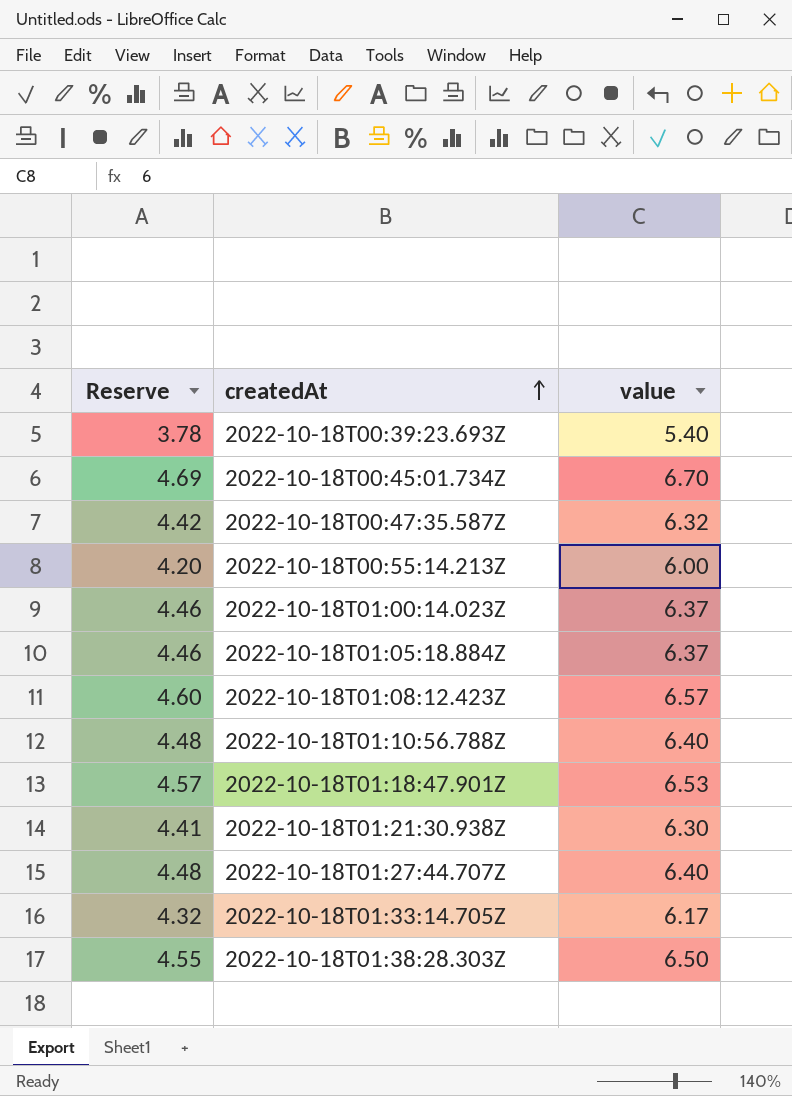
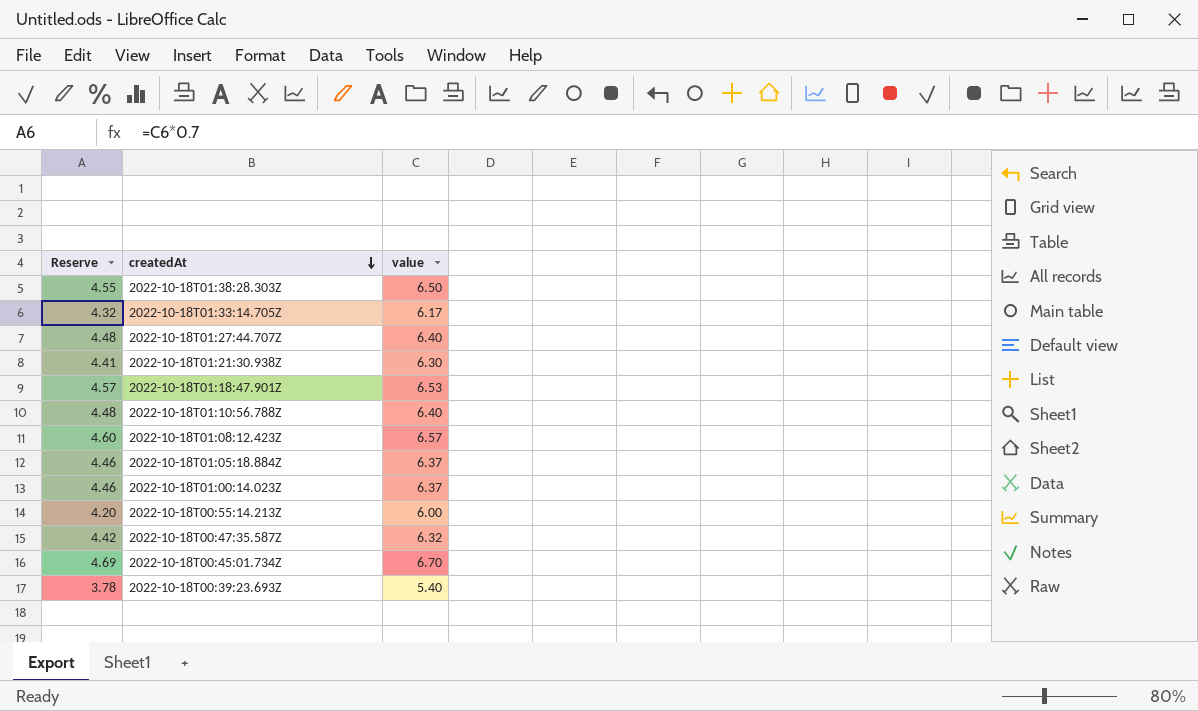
row order: createdAt ascending -> createdAt descending

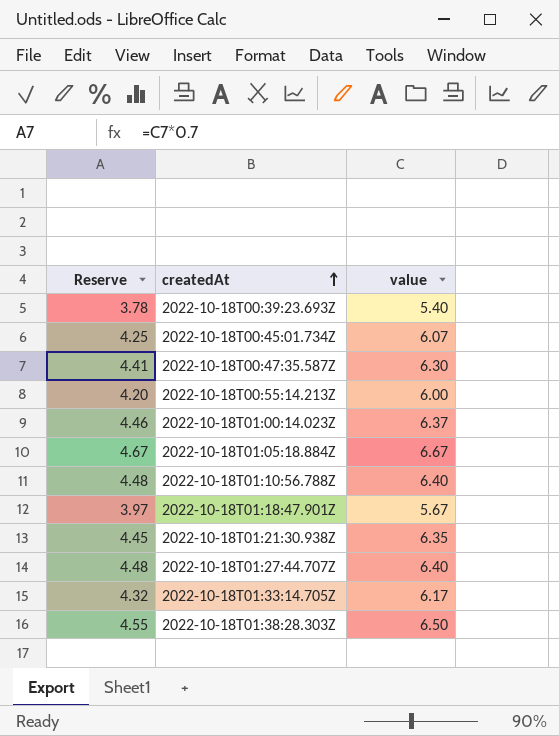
row order: createdAt descending -> createdAt ascending
row 2022-10-18T01:08:12.423Z: 4.60 | 6.57 -> none
2022-10-18T00:45:01.734Z | Reserve: 4.69 -> 4.25
2022-10-18T00:45:01.734Z | value: 6.70 -> 6.07
2022-10-18T00:47:35.587Z | Reserve: 4.42 -> 4.41
2022-10-18T00:47:35.587Z | value: 6.32 -> 6.30
2022-10-18T01:05:18.884Z | Reserve: 4.46 -> 4.67
2022-10-18T01:05:18.884Z | value: 6.37 -> 6.67
2022-10-18T01:18:47.901Z | Reserve: 4.57 -> 3.97
2022-10-18T01:18:47.901Z | value: 6.53 -> 5.67
2022-10-18T01:21:30.938Z | Reserve: 4.41 -> 4.45
2022-10-18T01:21:30.938Z | value: 6.30 -> 6.35

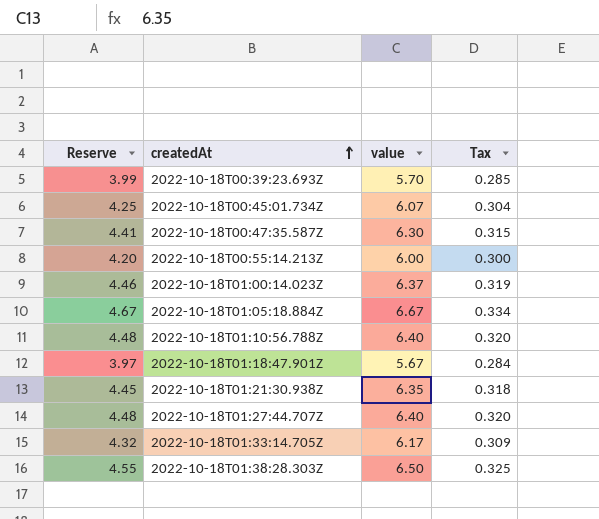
column Tax | formula: none -> [value] * 0.05
2022-10-18T00:39:23.693Z | Reserve: 3.78 -> 3.99
2022-10-18T00:39:23.693Z | value: 5.40 -> 5.70

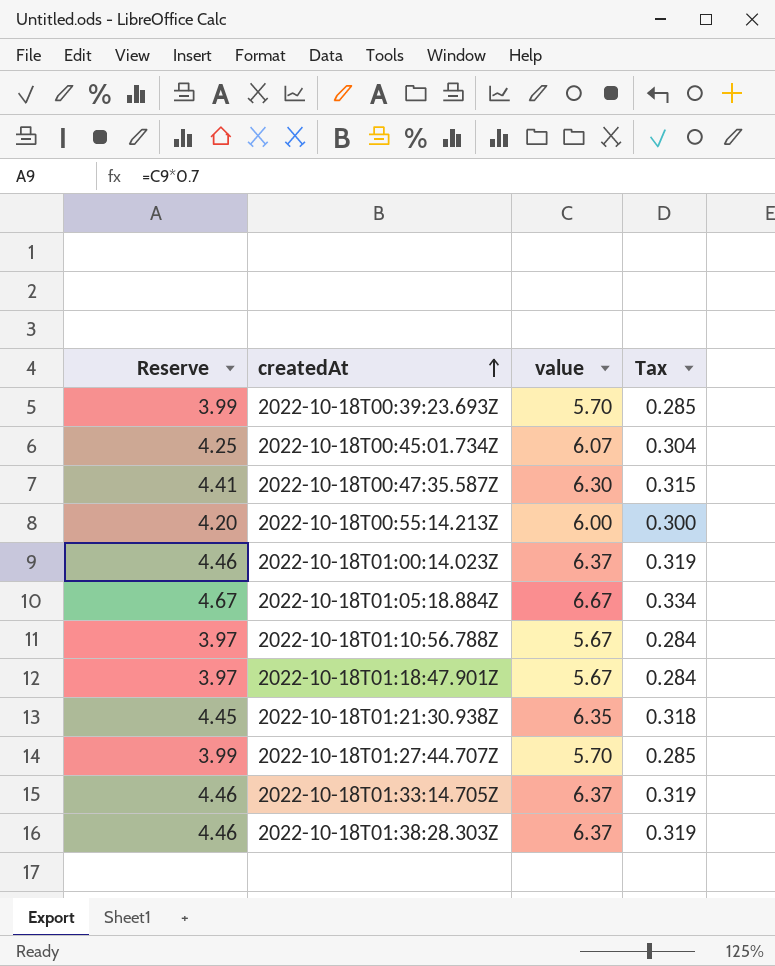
2022-10-18T01:10:56.788Z | Reserve: 4.48 -> 3.97
2022-10-18T01:10:56.788Z | value: 6.40 -> 5.67
2022-10-18T01:10:56.788Z | Tax: 0.320 -> 0.284
2022-10-18T01:27:44.707Z | Reserve: 4.48 -> 3.99
2022-10-18T01:27:44.707Z | value: 6.40 -> 5.70
2022-10-18T01:27:44.707Z | Tax: 0.320 -> 0.285
2022-10-18T01:33:14.705Z | Reserve: 4.32 -> 4.46
2022-10-18T01:33:14.705Z | value: 6.17 -> 6.37
2022-10-18T01:33:14.705Z | Tax: 0.309 -> 0.319
2022-10-18T01:38:28.303Z | Reserve: 4.55 -> 4.46
2022-10-18T01:38:28.303Z | value: 6.50 -> 6.37
2022-10-18T01:38:28.303Z | Tax: 0.325 -> 0.319

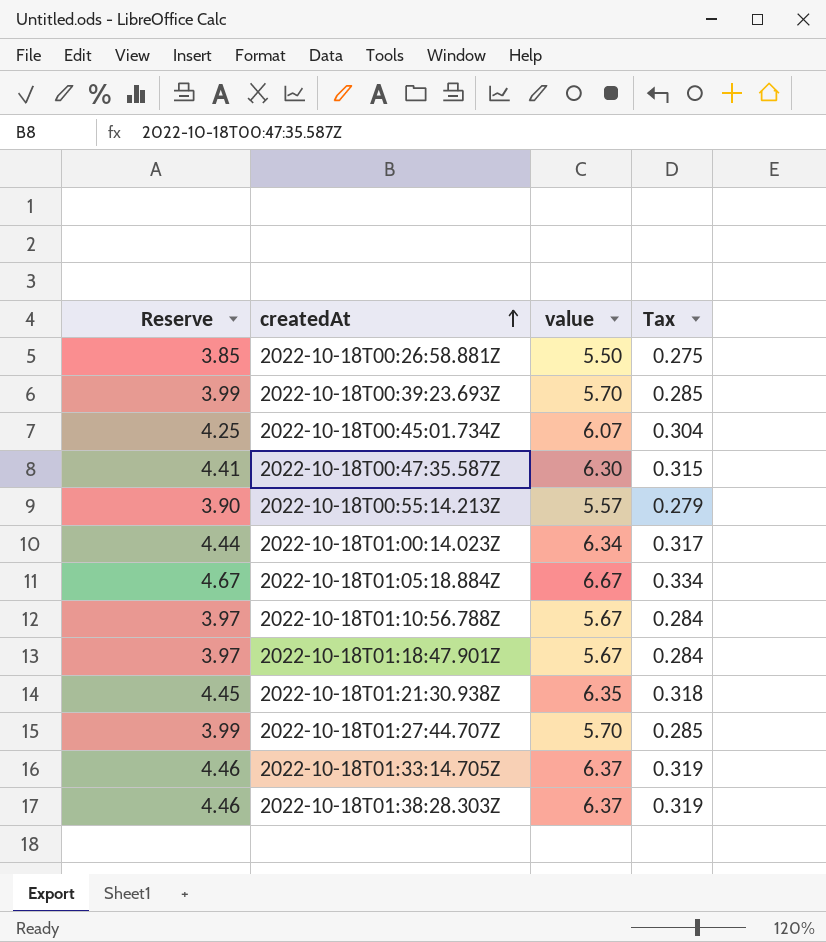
row 2022-10-18T00:26:58.881Z: none -> 3.85 | 5.50 | 0.275
2022-10-18T00:55:14.213Z | Reserve: 4.20 -> 3.90
2022-10-18T00:55:14.213Z | value: 6.00 -> 5.57
2022-10-18T00:55:14.213Z | Tax: 0.300 -> 0.279
2022-10-18T01:00:14.023Z | Reserve: 4.46 -> 4.44
2022-10-18T01:00:14.023Z | value: 6.37 -> 6.34
2022-10-18T01:00:14.023Z | Tax: 0.319 -> 0.317

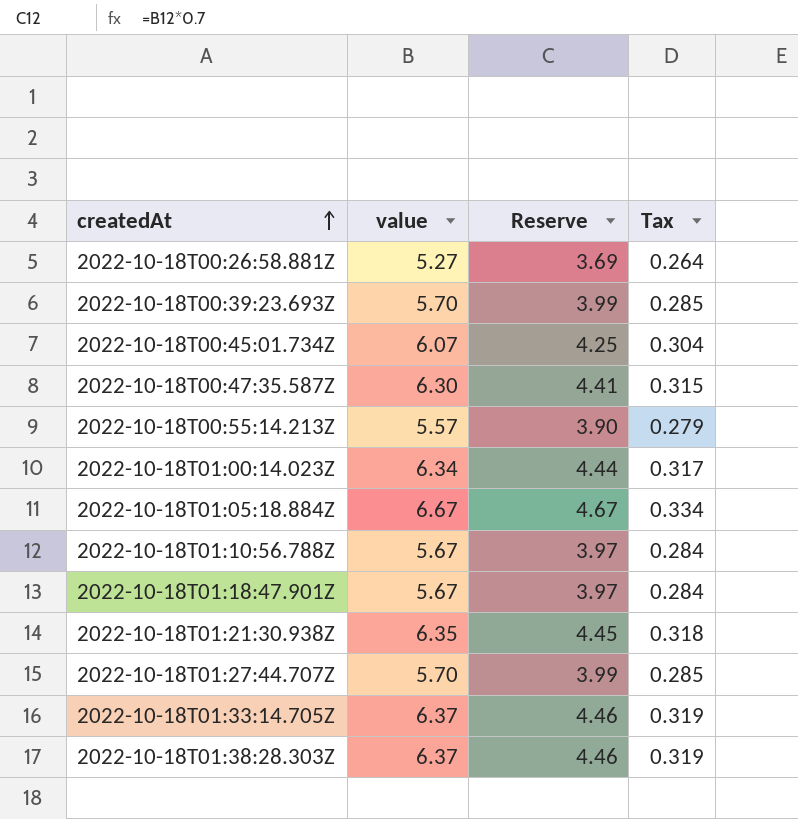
column Reserve | position: 1 -> 3
2022-10-18T00:26:58.881Z | value: 5.50 -> 5.27
2022-10-18T00:26:58.881Z | Reserve: 3.85 -> 3.69
2022-10-18T00:26:58.881Z | Tax: 0.275 -> 0.264

